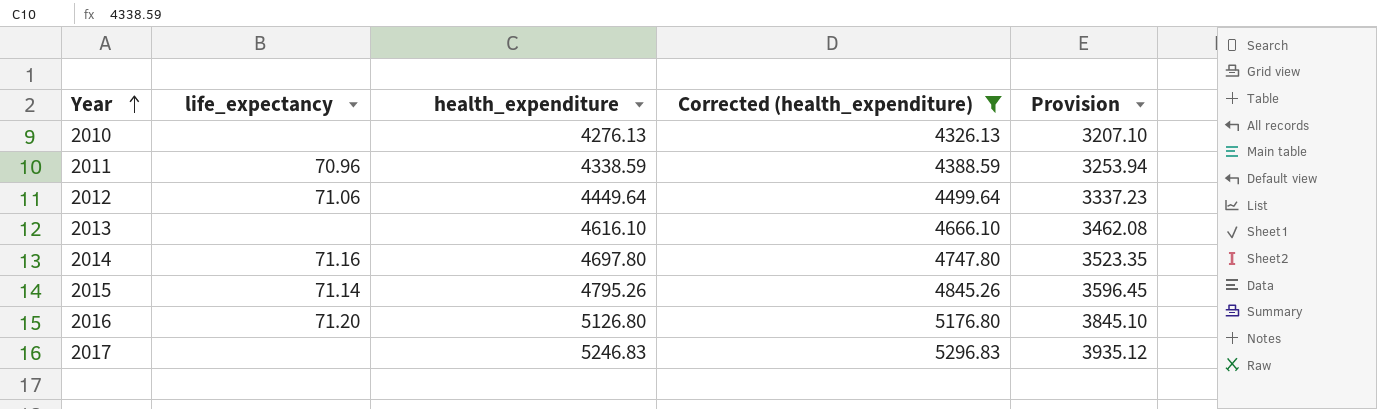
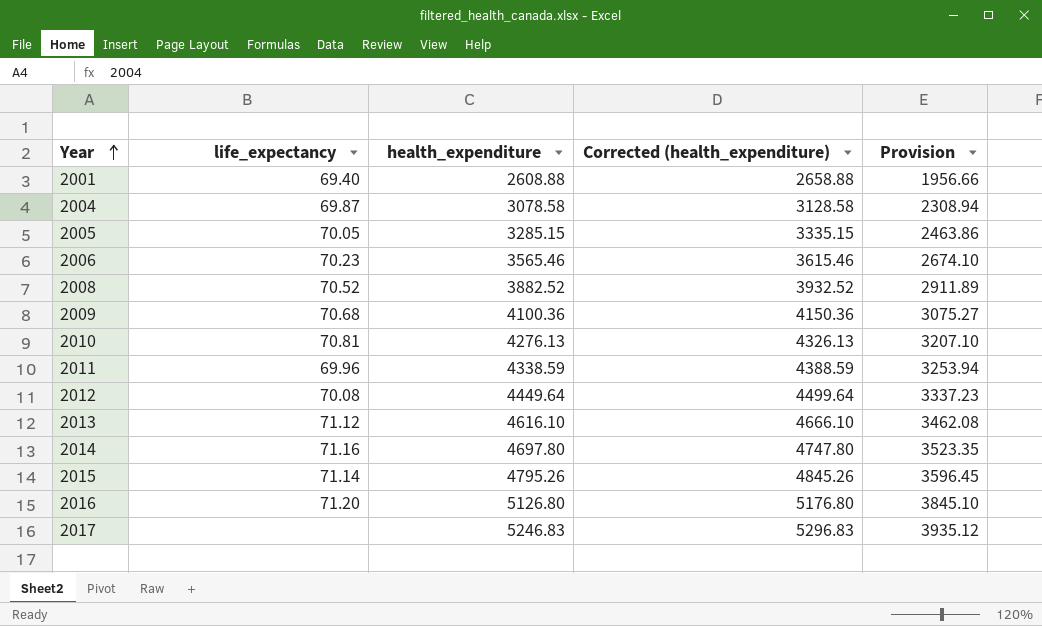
filter: Corrected (health_expenditure) >= 4326.13 -> none
2010 | life_expectancy: none -> 70.81
2011 | life_expectancy: 70.96 -> 69.96
2012 | life_expectancy: 71.06 -> 70.08
2013 | life_expectancy: none -> 71.12

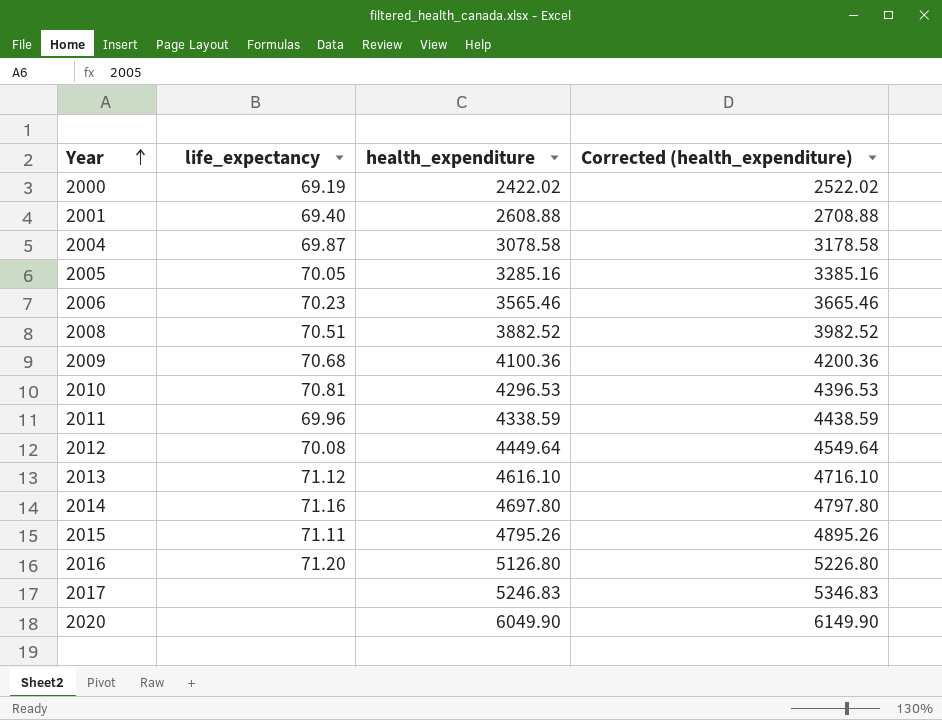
column Provision | formula: [health_expenditure] * 0.75 -> none
column Corrected (health_expenditure) | formula: [health_expenditure] + 50 -> [health_expenditure] + 100
row 2000: none -> 69.19 | 2422.02 | 2522.02
2005 | health_expenditure: 3285.15 -> 3285.16
2008 | life_expectancy: 70.52 -> 70.51
2010 | health_expenditure: 4276.13 -> 4296.53
2015 | life_expectancy: 71.14 -> 71.11
row 2020: none -> none | 6049.90 | 6149.90

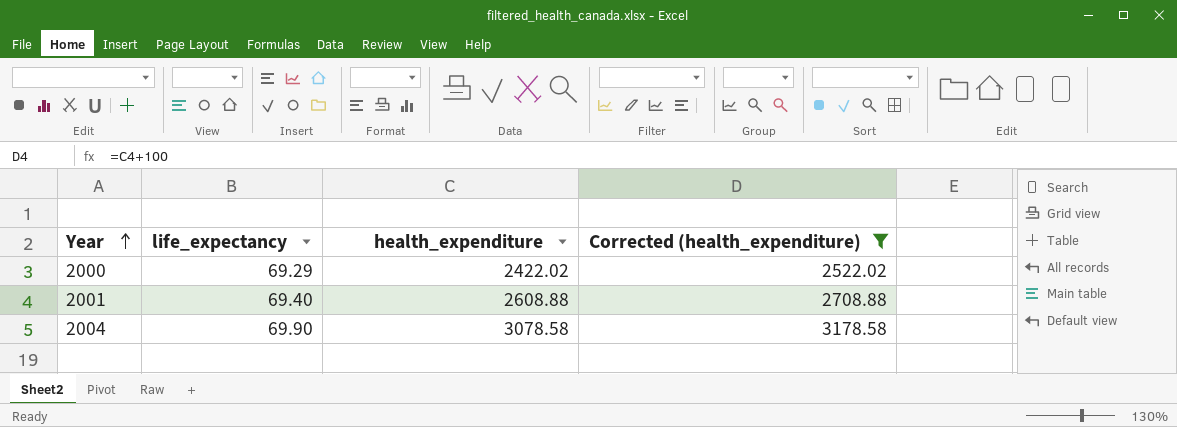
filter: none -> Corrected (health_expenditure) <= 3178.58
2000 | life_expectancy: 69.19 -> 69.29
2004 | life_expectancy: 69.87 -> 69.90

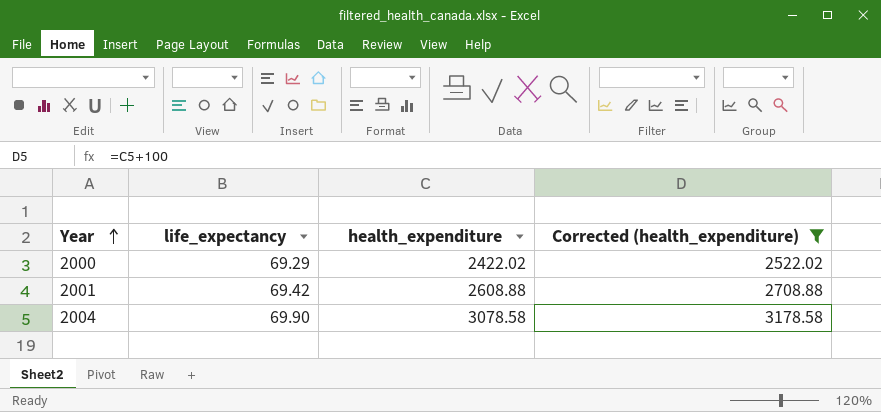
2001 | life_expectancy: 69.40 -> 69.42

